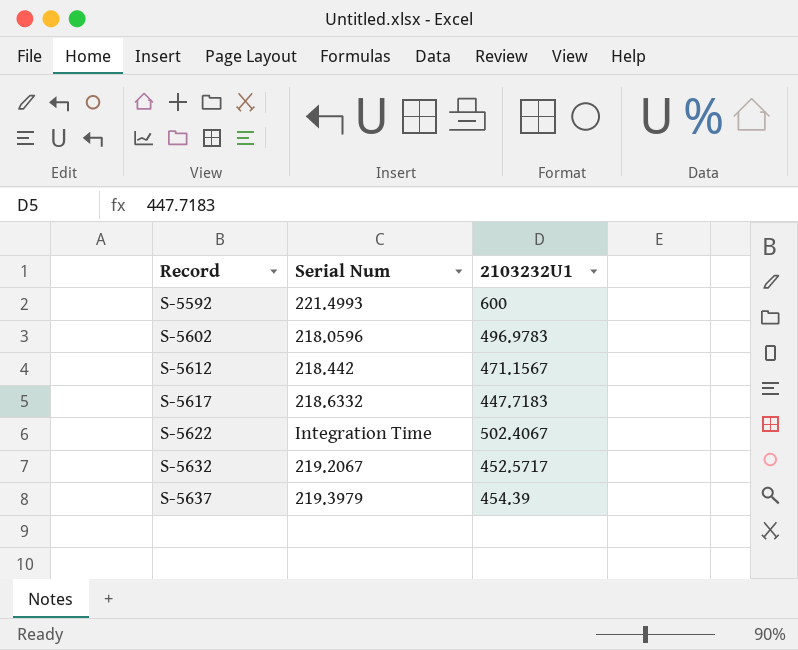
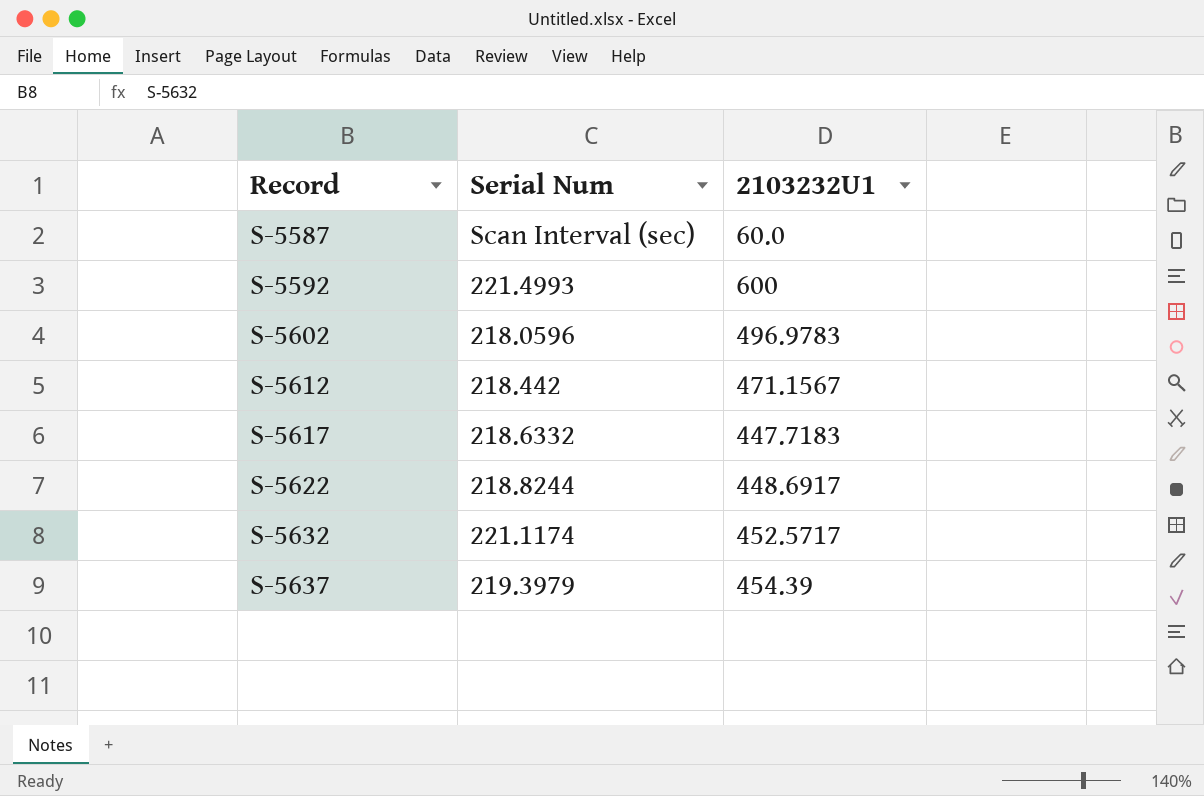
row S-5587: none -> Scan Interval (sec) | 60.0
S-5622 | Serial Num: Integration Time -> 218.8244
S-5622 | 2103232U1: 502.4067 -> 448.6917
S-5632 | Serial Num: 219.2067 -> 221.1174

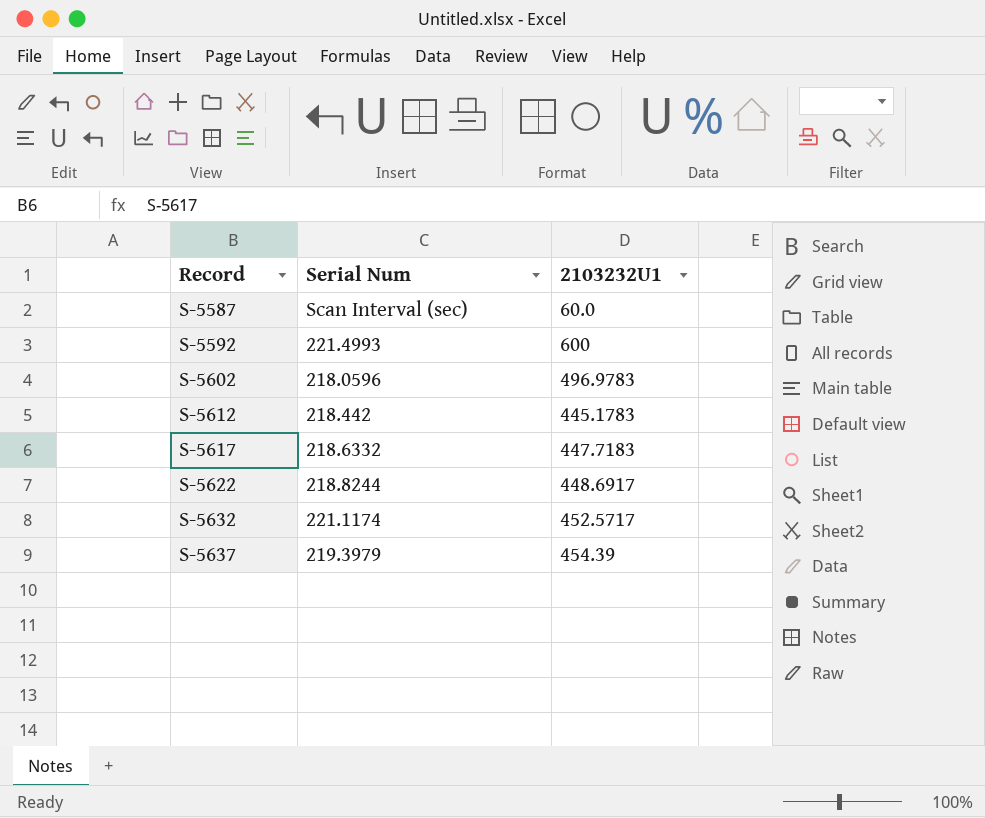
S-5612 | 2103232U1: 471.1567 -> 445.1783

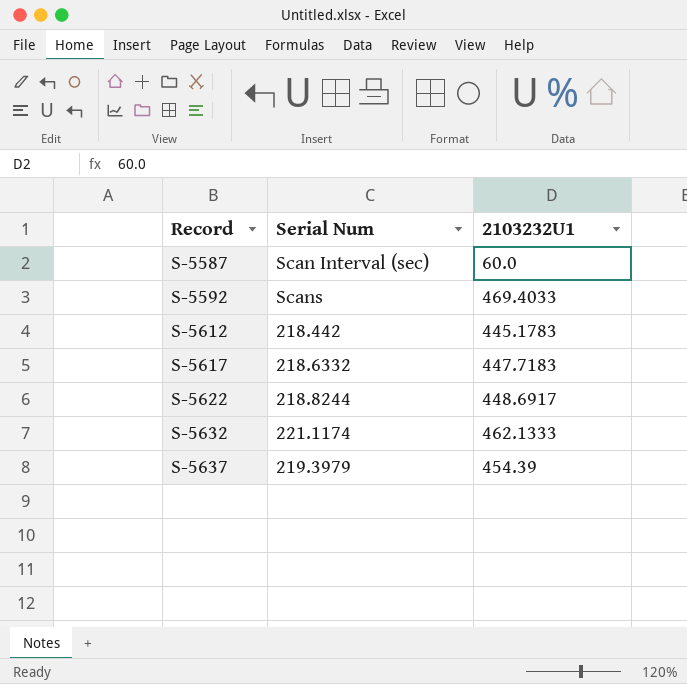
row S-5602: 218.0596 | 496.9783 -> none
S-5592 | Serial Num: 221.4993 -> Scans
S-5592 | 2103232U1: 600 -> 469.4033
S-5632 | 2103232U1: 452.5717 -> 462.1333

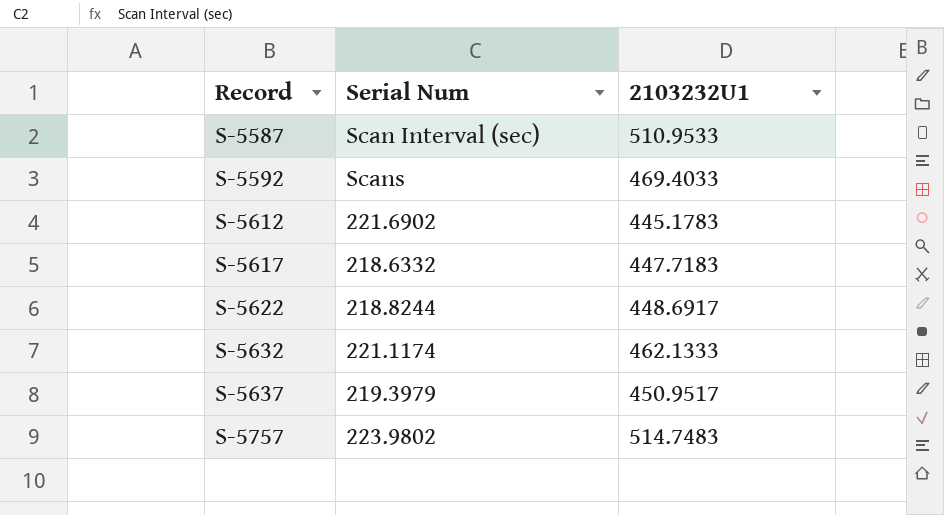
S-5587 | 2103232U1: 60.0 -> 510.9533
S-5612 | Serial Num: 218.442 -> 221.6902
S-5637 | 2103232U1: 454.39 -> 450.9517
row S-5757: none -> 223.9802 | 514.7483

